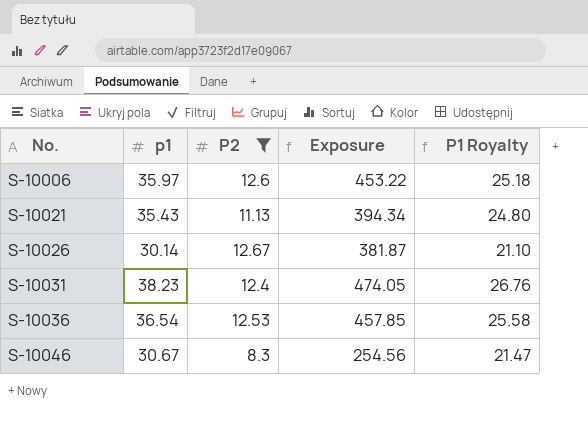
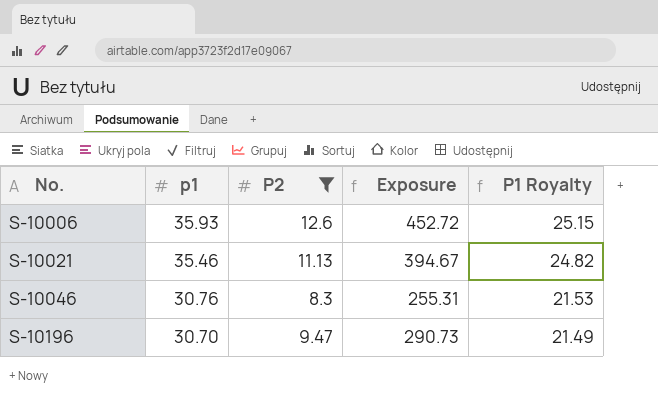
row S-10026: 30.14 | 12.67 | 381.87 | 21.10 -> none
row S-10031: 38.23 | 12.4 | 474.05 | 26.76 -> none
row S-10036: 36.54 | 12.53 | 457.85 | 25.58 -> none
S-10006 | p1: 35.97 -> 35.93
S-10006 | Exposure: 453.22 -> 452.72
S-10006 | P1 Royalty: 25.18 -> 25.15
S-10021 | p1: 35.43 -> 35.46
S-10021 | Exposure: 394.34 -> 394.67
S-10021 | P1 Royalty: 24.80 -> 24.82
S-10046 | p1: 30.67 -> 30.76
S-10046 | Exposure: 254.56 -> 255.31
S-10046 | P1 Royalty: 21.47 -> 21.53
row S-10196: none -> 30.70 | 9.47 | 290.73 | 21.49

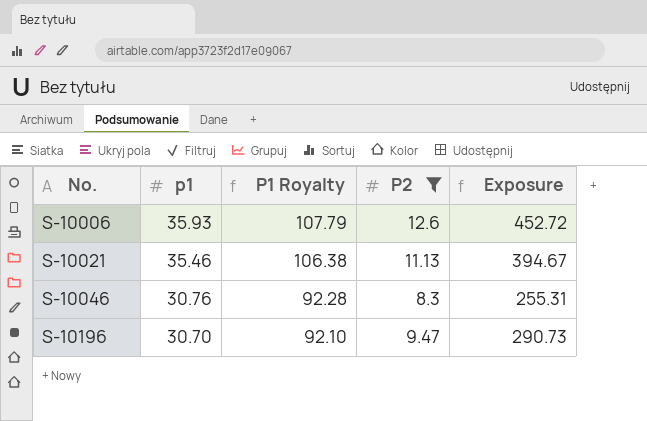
column P1 Royalty | formula: [p1] * 0.7 -> [p1] * 3
column P1 Royalty | position: 5 -> 3

